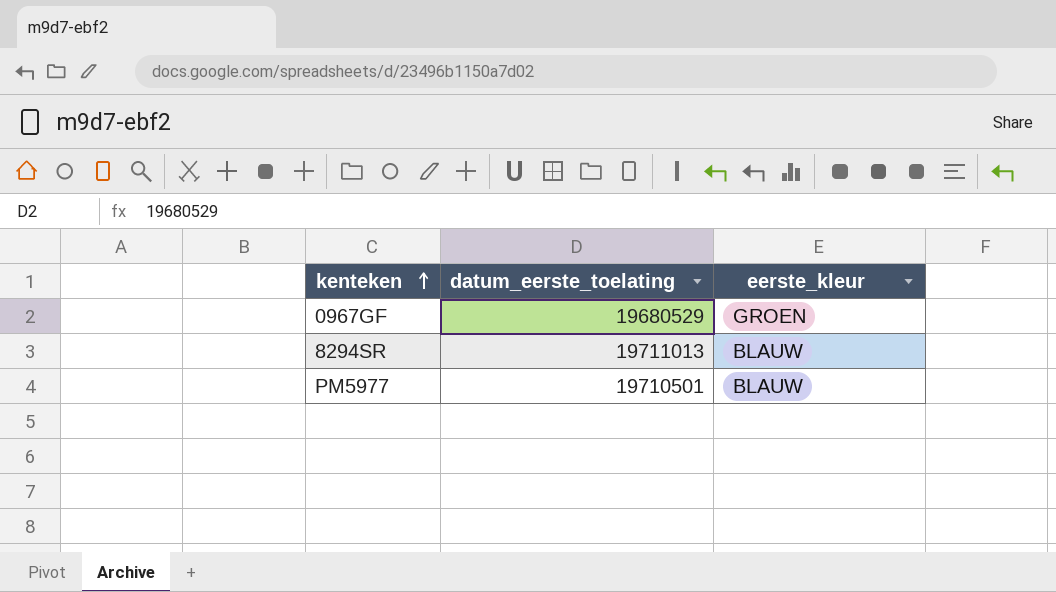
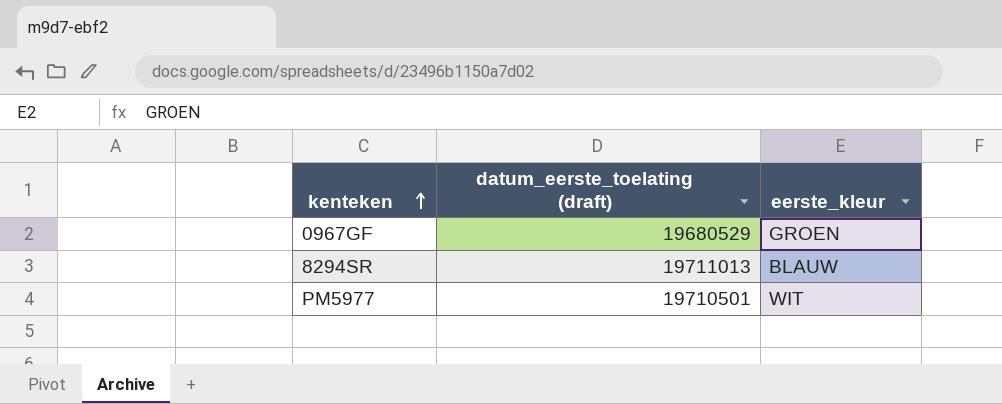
column name: datum_eerste_toelating -> datum_eerste_toelating (draft)
PM5977 | eerste_kleur: BLAUW -> WIT

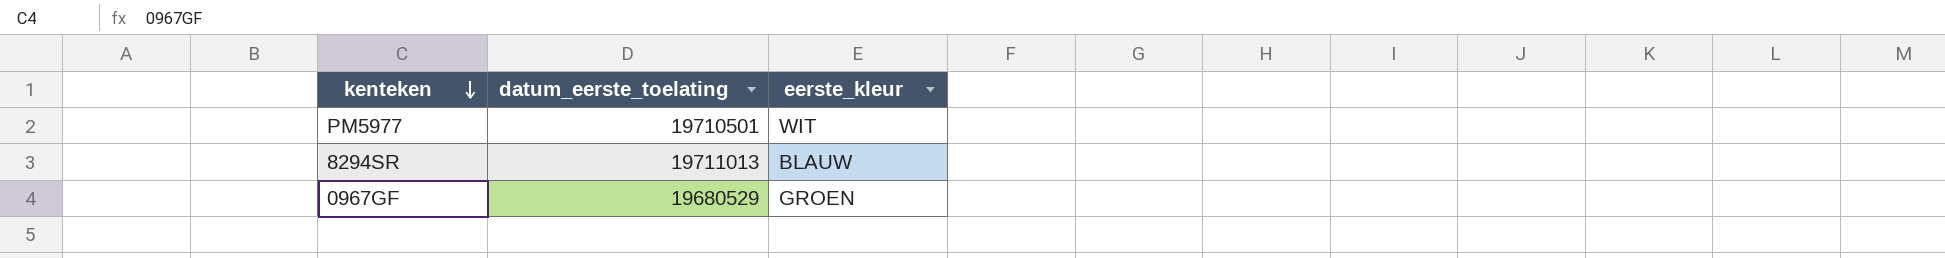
row order: kenteken ascending -> kenteken descending
column name: datum_eerste_toelating (draft) -> datum_eerste_toelating

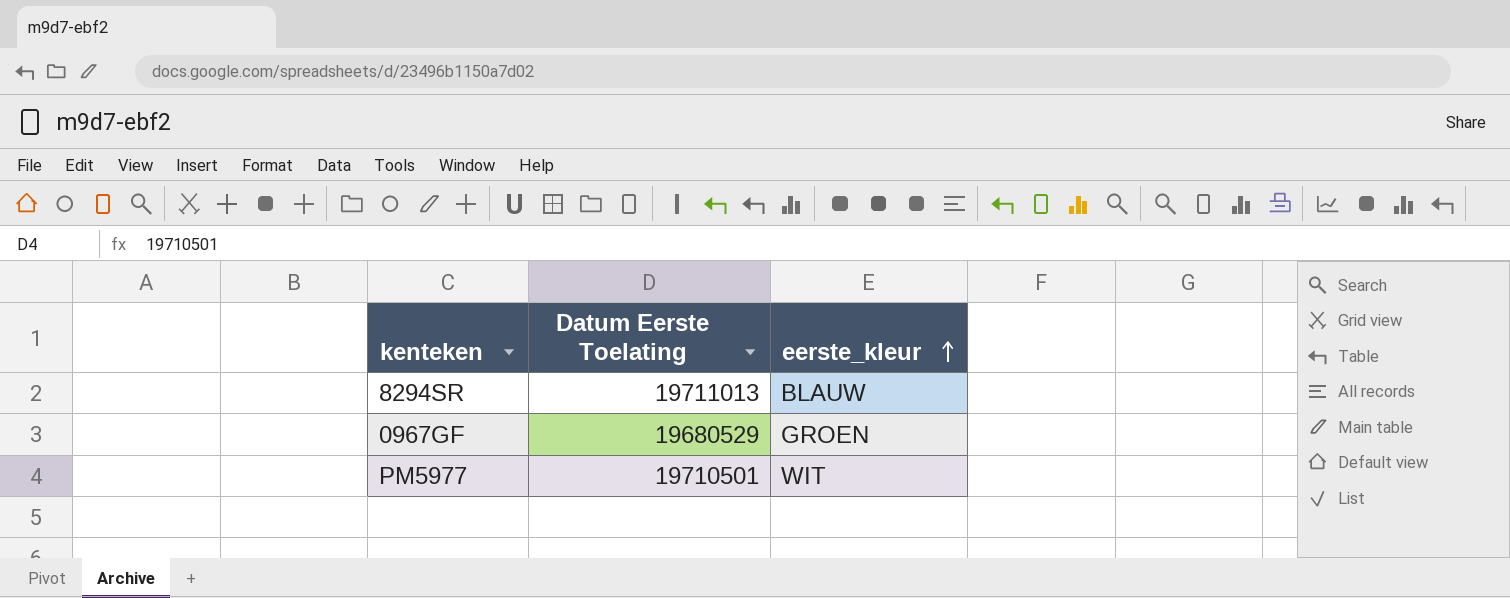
row order: kenteken descending -> eerste_kleur ascending
column name: datum_eerste_toelating -> Datum Eerste Toelating

